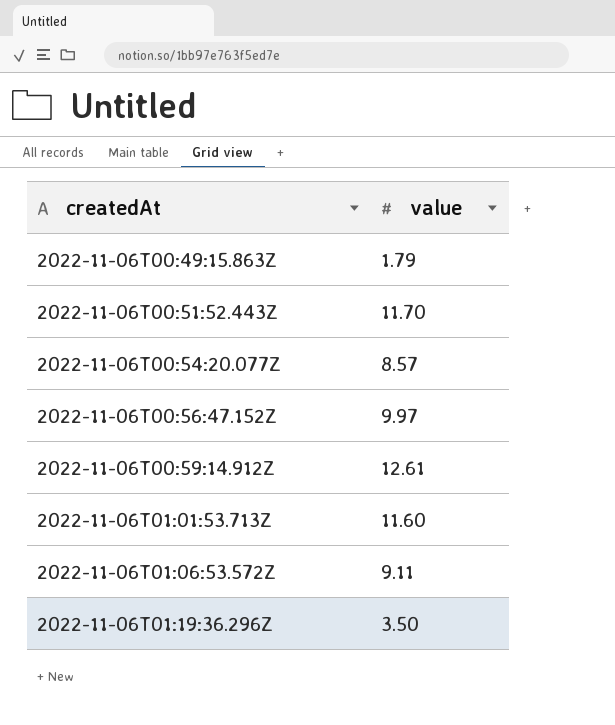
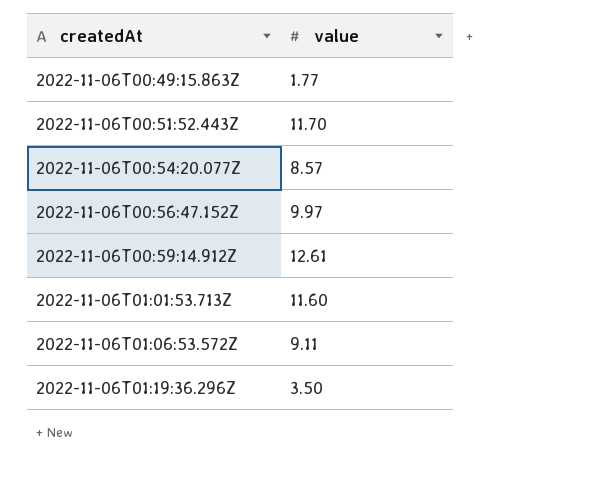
2022-11-06T00:49:15.863Z | value: 1.79 -> 1.77

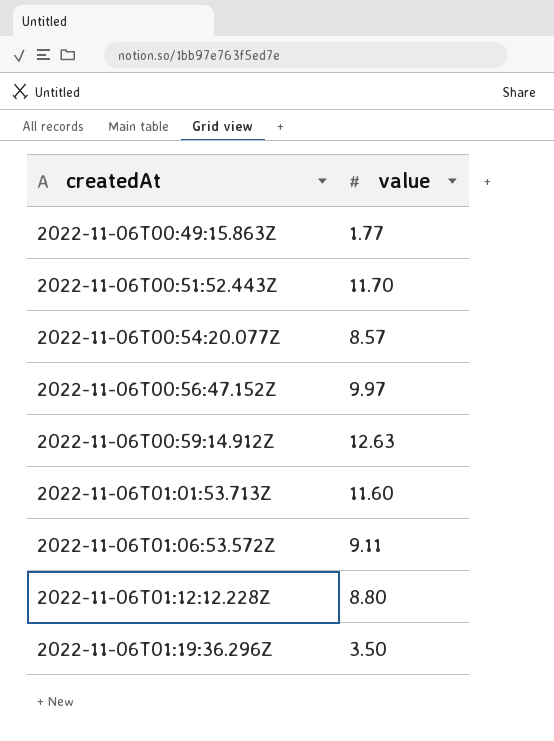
2022-11-06T00:59:14.912Z | value: 12.61 -> 12.63
row 2022-11-06T01:12:12.228Z: none -> 8.80

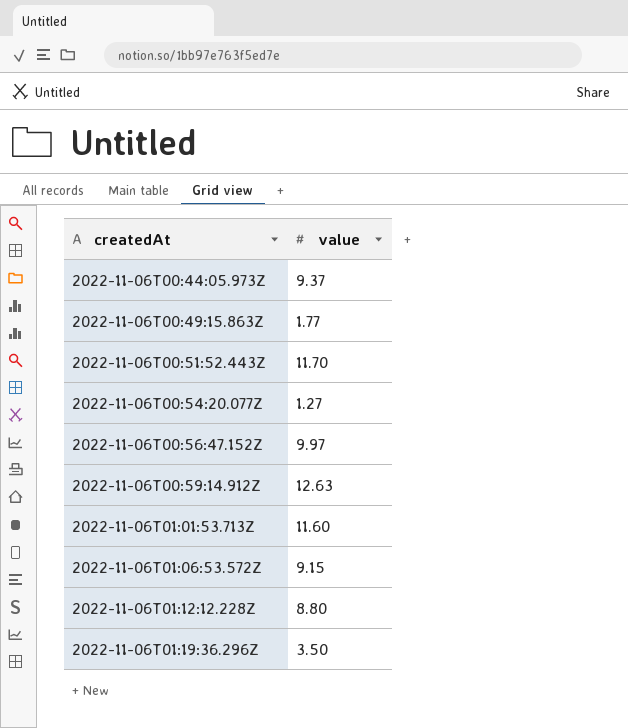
row 2022-11-06T00:44:05.973Z: none -> 9.37
2022-11-06T00:54:20.077Z | value: 8.57 -> 1.27
2022-11-06T01:06:53.572Z | value: 9.11 -> 9.15

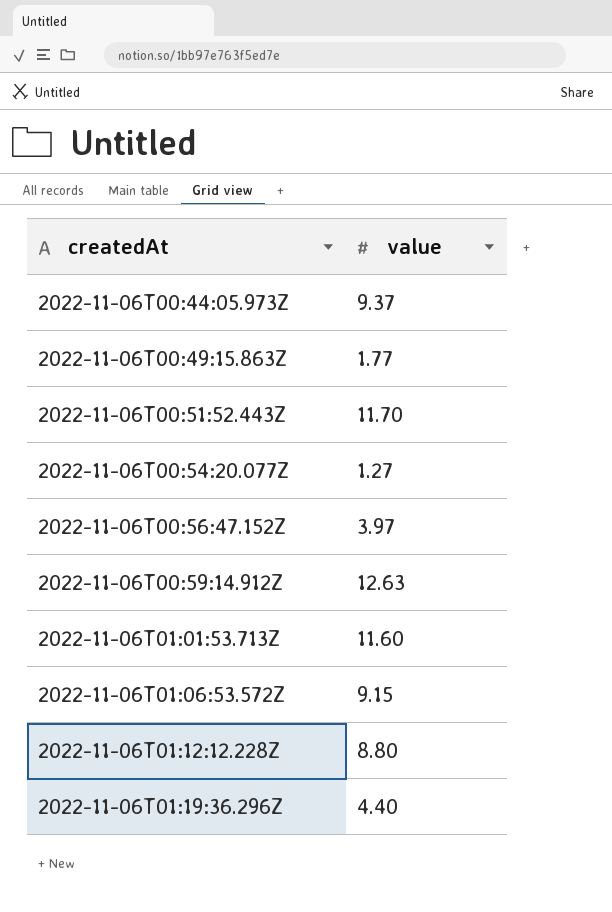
2022-11-06T00:56:47.152Z | value: 9.97 -> 3.97
2022-11-06T01:19:36.296Z | value: 3.50 -> 4.40

